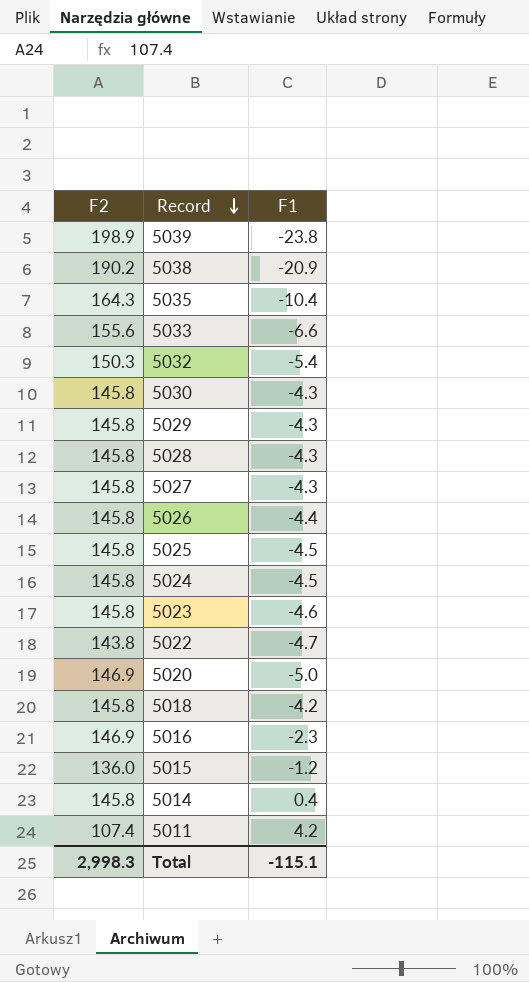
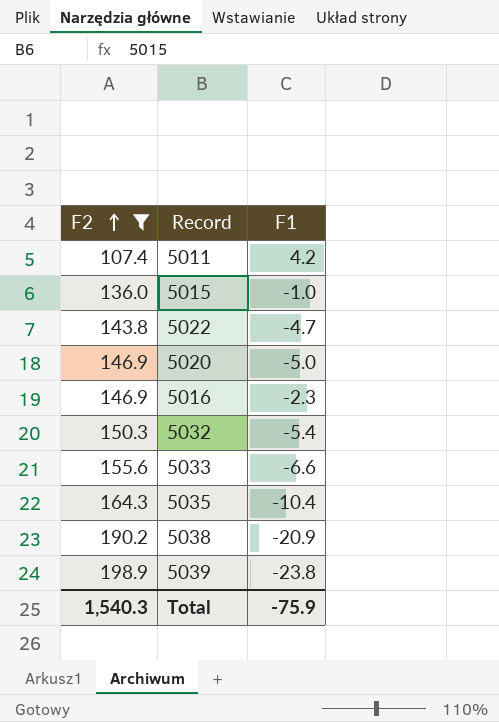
filter: none -> F2 != 145.8
row order: Record descending -> F2 ascending
5015 | F1: -1.2 -> -1.0
Total | F2: 2,998.3 -> 1,540.3
Total | F1: -115.1 -> -75.9

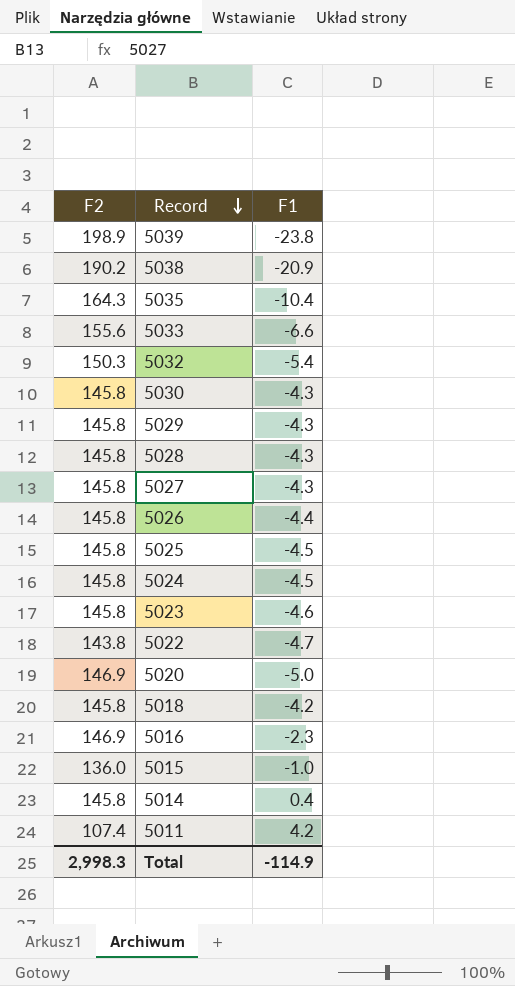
filter: F2 != 145.8 -> none
row order: F2 ascending -> Record descending
Total | F2: 1,540.3 -> 2,998.3
Total | F1: -75.9 -> -114.9

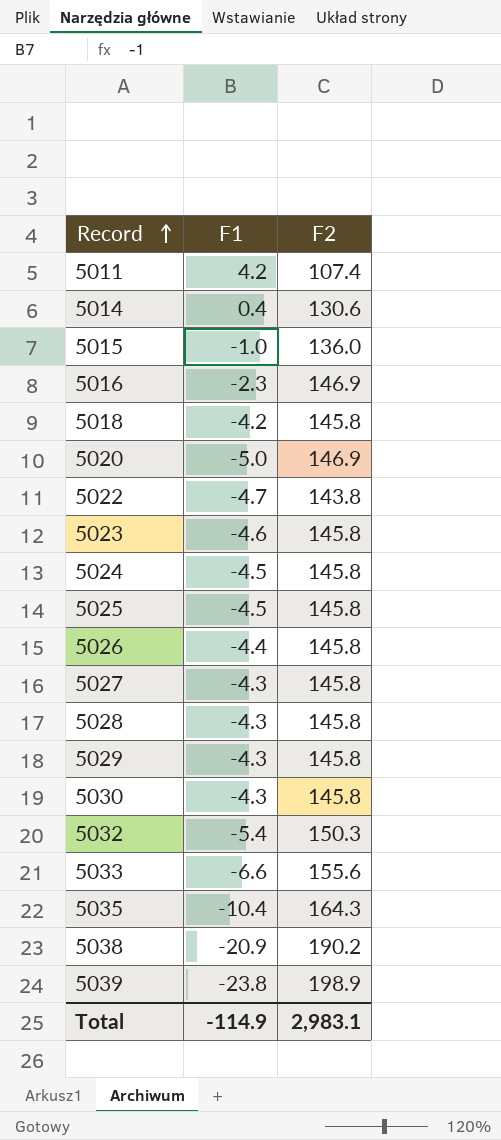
row order: Record descending -> Record ascending
column F2 | position: 1 -> 3
5014 | F2: 145.8 -> 130.6
Total | F2: 2,998.3 -> 2,983.1

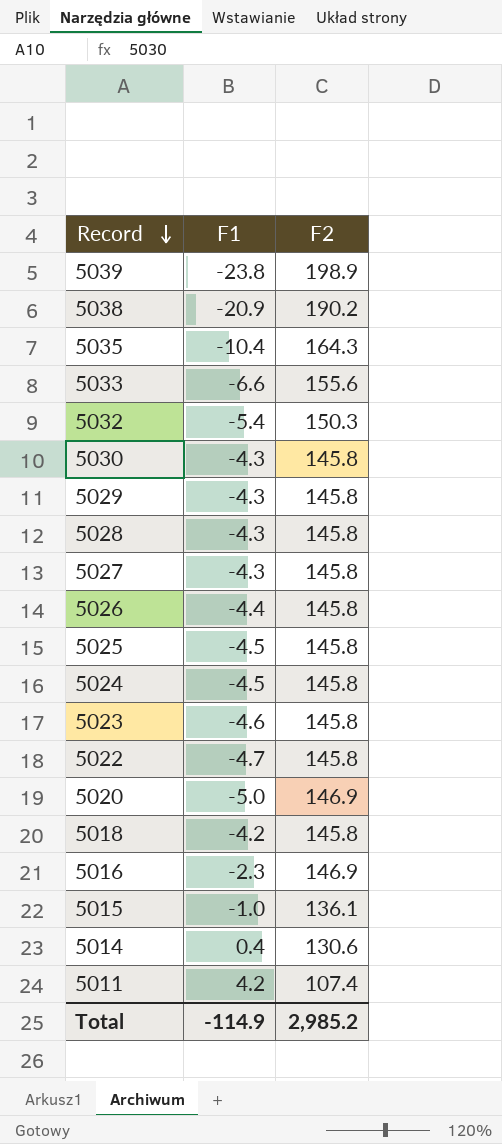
row order: Record ascending -> Record descending
5022 | F2: 143.8 -> 145.8
5015 | F2: 136.0 -> 136.1
Total | F2: 2,983.1 -> 2,985.2

